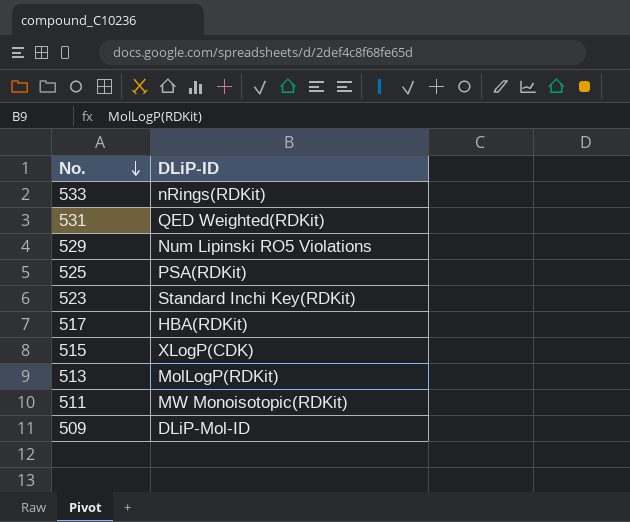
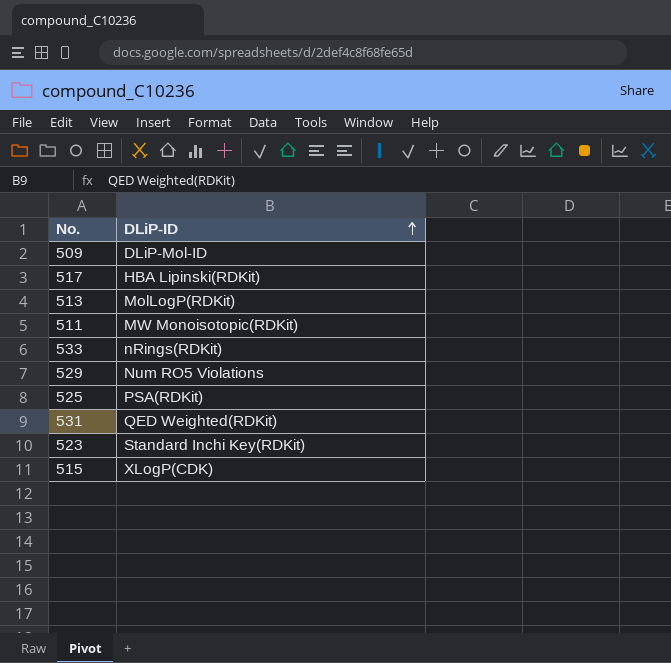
row order: No. descending -> DLiP-ID ascending
517 | DLiP-ID: HBA(RDKit) -> HBA Lipinski(RDKit)
529 | DLiP-ID: Num Lipinski RO5 Violations -> Num RO5 Violations

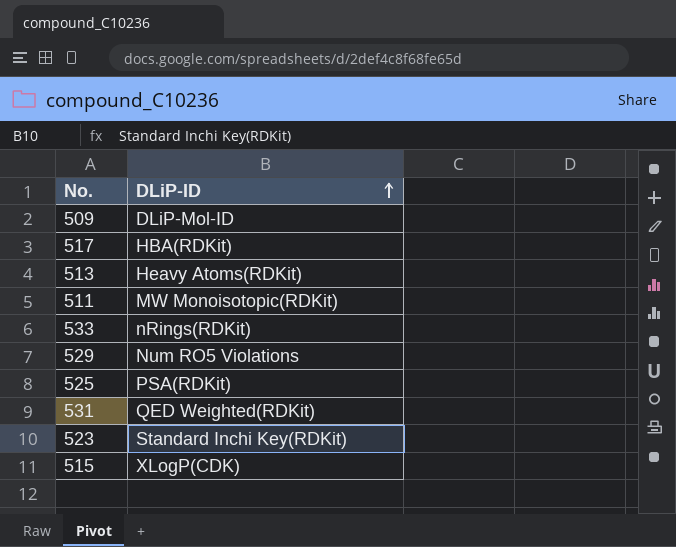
517 | DLiP-ID: HBA Lipinski(RDKit) -> HBA(RDKit)
513 | DLiP-ID: MolLogP(RDKit) -> Heavy Atoms(RDKit)

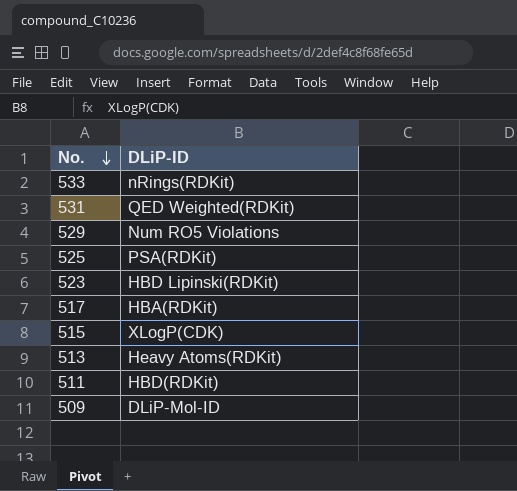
row order: DLiP-ID ascending -> No. descending
523 | DLiP-ID: Standard Inchi Key(RDKit) -> HBD Lipinski(RDKit)
511 | DLiP-ID: MW Monoisotopic(RDKit) -> HBD(RDKit)

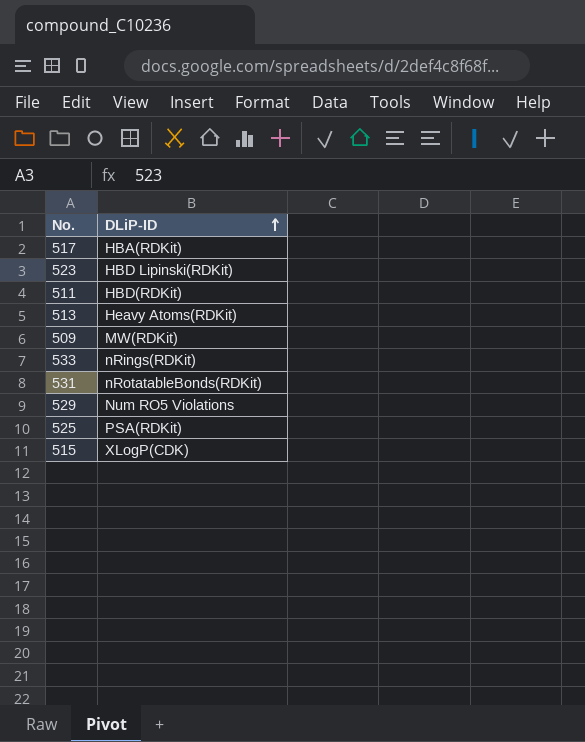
row order: No. descending -> DLiP-ID ascending
509 | DLiP-ID: DLiP-Mol-ID -> MW(RDKit)
531 | DLiP-ID: QED Weighted(RDKit) -> nRotatableBonds(RDKit)

